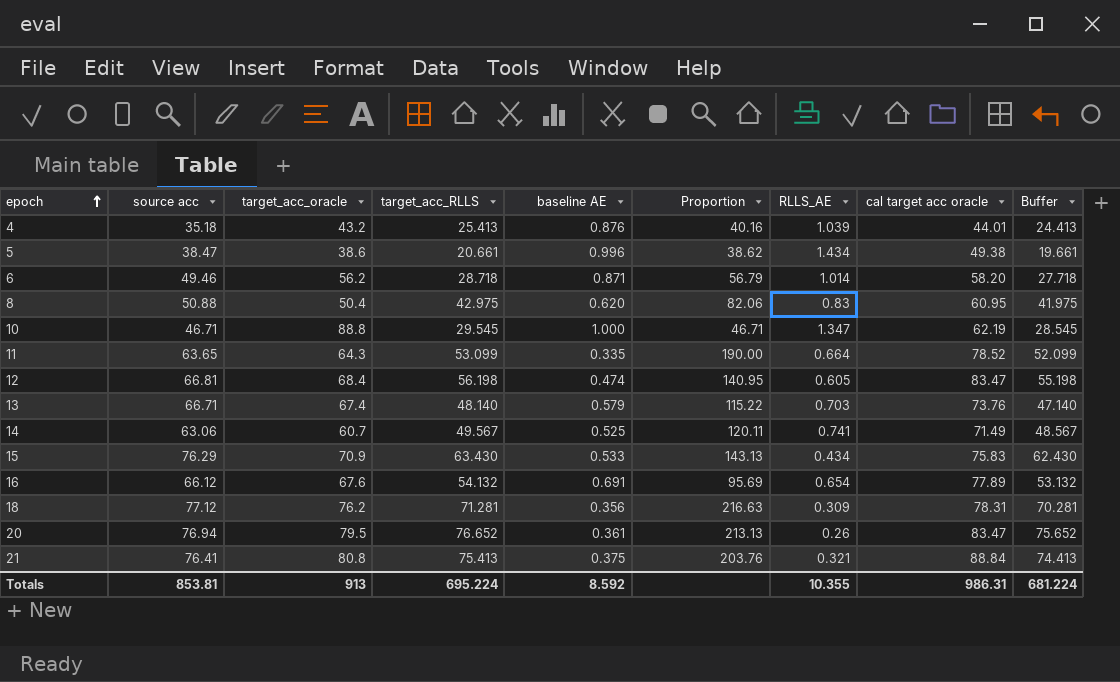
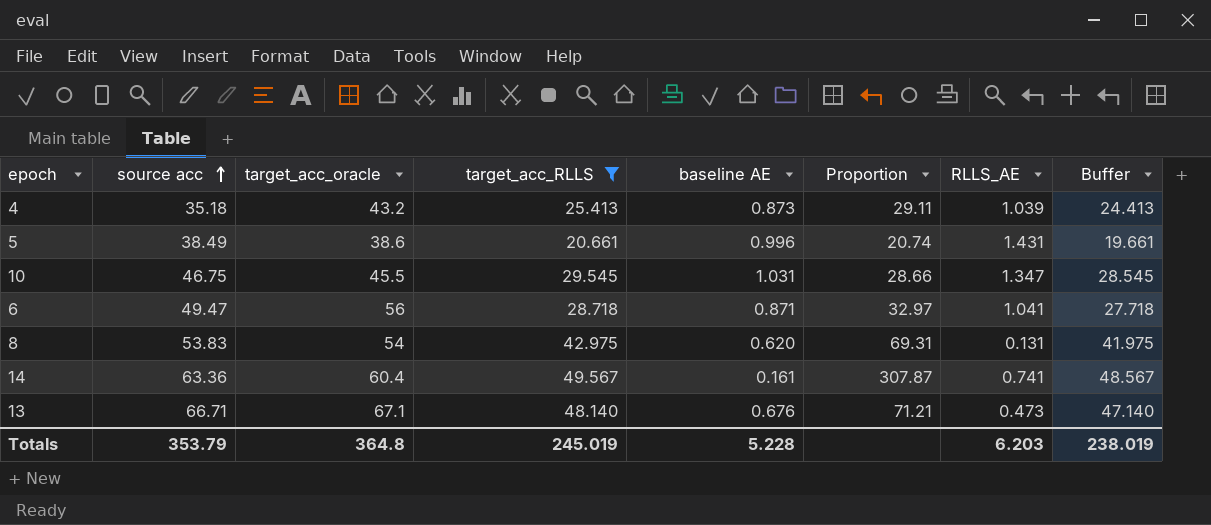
filter: none -> target_acc_RLLS <= 49.567
row order: epoch ascending -> source acc ascending
column cal target acc oracle | position: 8 -> none
column Proportion | formula: [source acc] / [baseline AE] -> [target_acc_RLLS] / [baseline AE]
4 | baseline AE: 0.876 -> 0.873
5 | source acc: 38.47 -> 38.49
5 | RLLS_AE: 1.434 -> 1.431
10 | source acc: 46.71 -> 46.75
10 | target_acc_oracle: 88.8 -> 45.5
10 | baseline AE: 1.000 -> 1.031
6 | source acc: 49.46 -> 49.47
6 | target_acc_oracle: 56.2 -> 56
6 | RLLS_AE: 1.014 -> 1.041
8 | source acc: 50.88 -> 53.83
8 | target_acc_oracle: 50.4 -> 54
8 | RLLS_AE: 0.83 -> 0.131
14 | source acc: 63.06 -> 63.36
14 | target_acc_oracle: 60.7 -> 60.4
14 | baseline AE: 0.525 -> 0.161
13 | target_acc_oracle: 67.4 -> 67.1
13 | baseline AE: 0.579 -> 0.676
13 | RLLS_AE: 0.703 -> 0.473
Totals | source acc: 853.81 -> 353.79
Totals | target_acc_oracle: 913 -> 364.8
Totals | target_acc_RLLS: 695.224 -> 245.019
Totals | baseline AE: 8.592 -> 5.228
Totals | RLLS_AE: 10.355 -> 6.203
Totals | Buffer: 681.224 -> 238.019

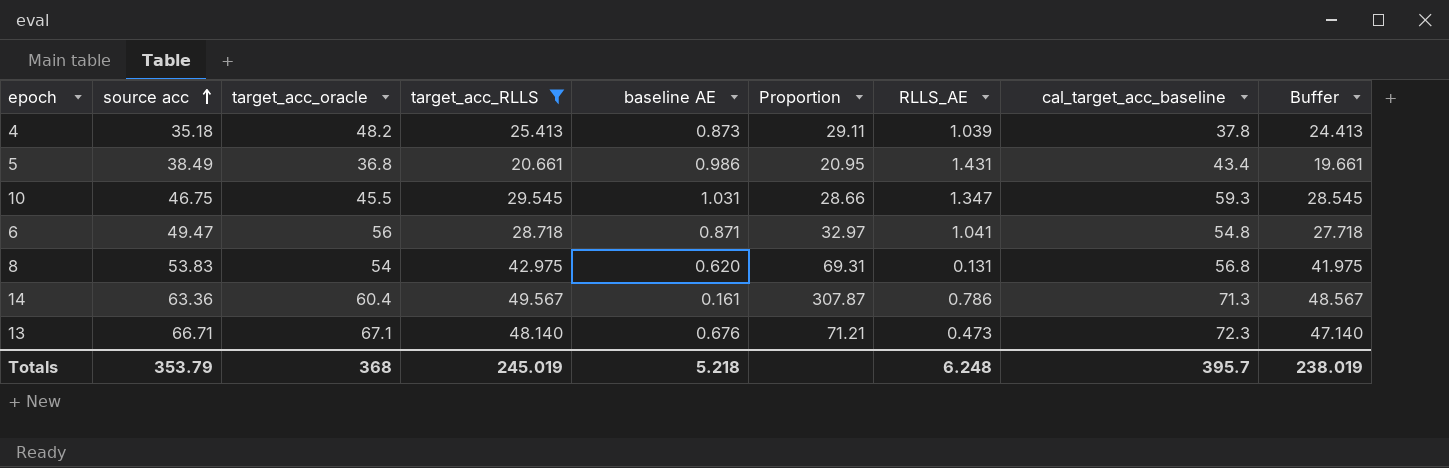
column cal_target_acc_baseline | position: none -> 8
4 | target_acc_oracle: 43.2 -> 48.2
5 | target_acc_oracle: 38.6 -> 36.8
5 | baseline AE: 0.996 -> 0.986
5 | Proportion: 20.74 -> 20.95
14 | RLLS_AE: 0.741 -> 0.786
Totals | target_acc_oracle: 364.8 -> 368
Totals | baseline AE: 5.228 -> 5.218
Totals | RLLS_AE: 6.203 -> 6.248

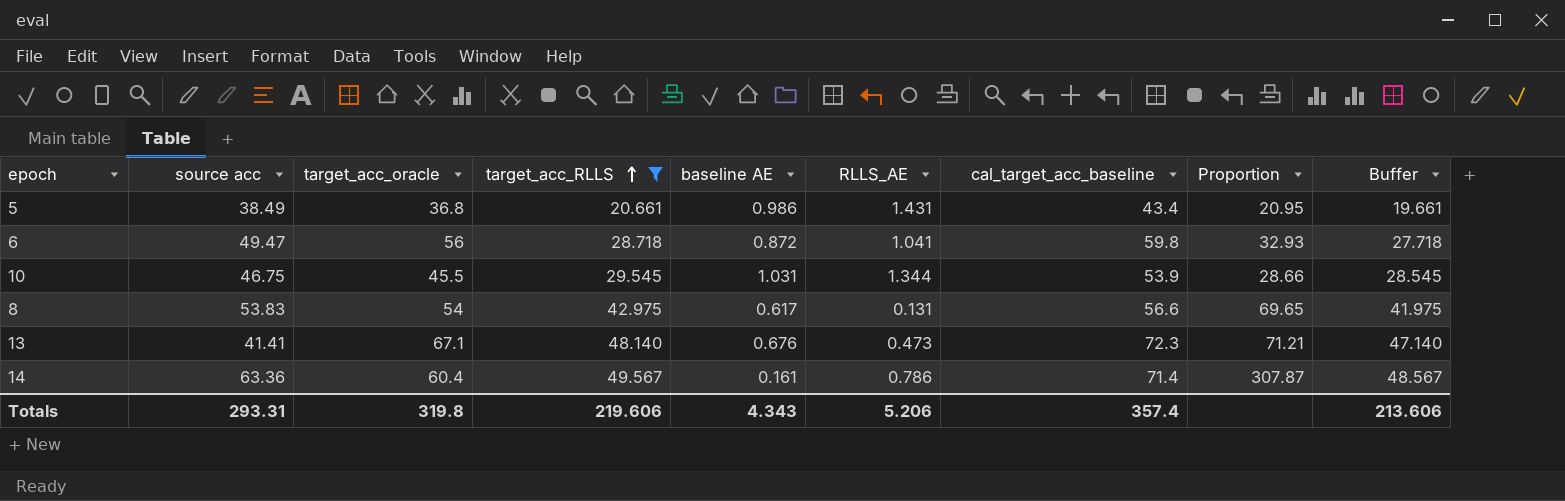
row order: source acc ascending -> target_acc_RLLS ascending
column Proportion | position: 6 -> 8
row 4: 35.18 | 48.2 | 25.413 | 0.873 | 29.11 | 1.039 | 37.8 | 24.413 -> none
6 | baseline AE: 0.871 -> 0.872
6 | cal_target_acc_baseline: 54.8 -> 59.8
6 | Proportion: 32.97 -> 32.93
10 | RLLS_AE: 1.347 -> 1.344
10 | cal_target_acc_baseline: 59.3 -> 53.9
8 | baseline AE: 0.620 -> 0.617
8 | cal_target_acc_baseline: 56.8 -> 56.6
8 | Proportion: 69.31 -> 69.65
13 | source acc: 66.71 -> 41.41
14 | cal_target_acc_baseline: 71.3 -> 71.4
Totals | source acc: 353.79 -> 293.31
Totals | target_acc_oracle: 368 -> 319.8
Totals | target_acc_RLLS: 245.019 -> 219.606
Totals | baseline AE: 5.218 -> 4.343
Totals | RLLS_AE: 6.248 -> 5.206
Totals | cal_target_acc_baseline: 395.7 -> 357.4
Totals | Buffer: 238.019 -> 213.606

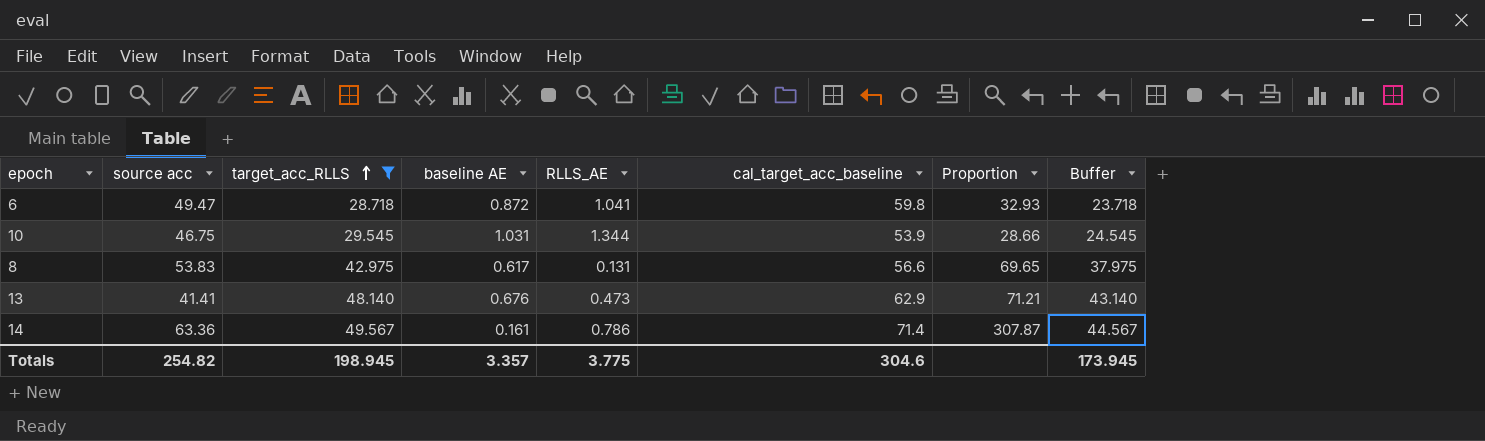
column target_acc_oracle | position: 3 -> none
column Buffer | formula: [target_acc_RLLS] - 1 -> [target_acc_RLLS] - 5
row 5: 38.49 | 36.8 | 20.661 | 0.986 | 1.431 | 43.4 | 20.95 | 19.661 -> none
13 | cal_target_acc_baseline: 72.3 -> 62.9
Totals | source acc: 293.31 -> 254.82
Totals | target_acc_RLLS: 219.606 -> 198.945
Totals | baseline AE: 4.343 -> 3.357
Totals | RLLS_AE: 5.206 -> 3.775
Totals | cal_target_acc_baseline: 357.4 -> 304.6
Totals | Buffer: 213.606 -> 173.945

